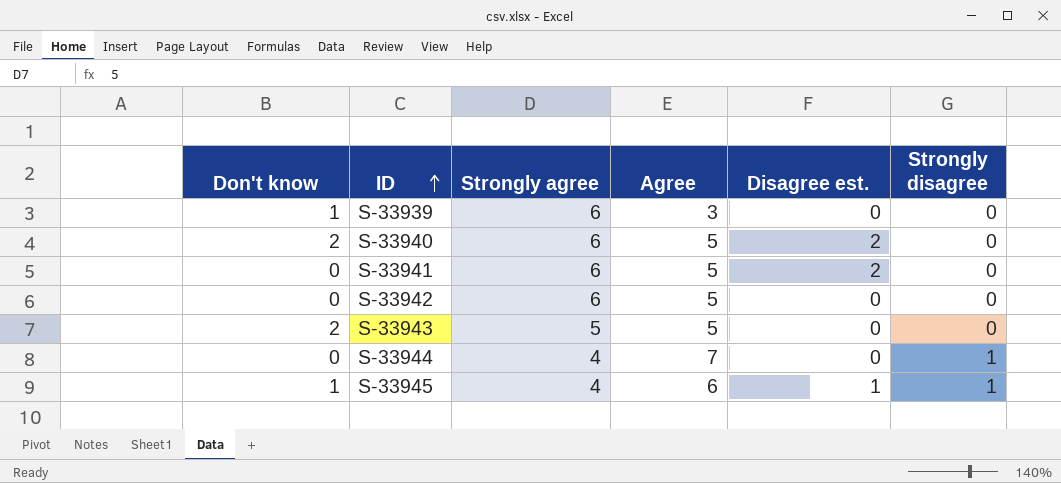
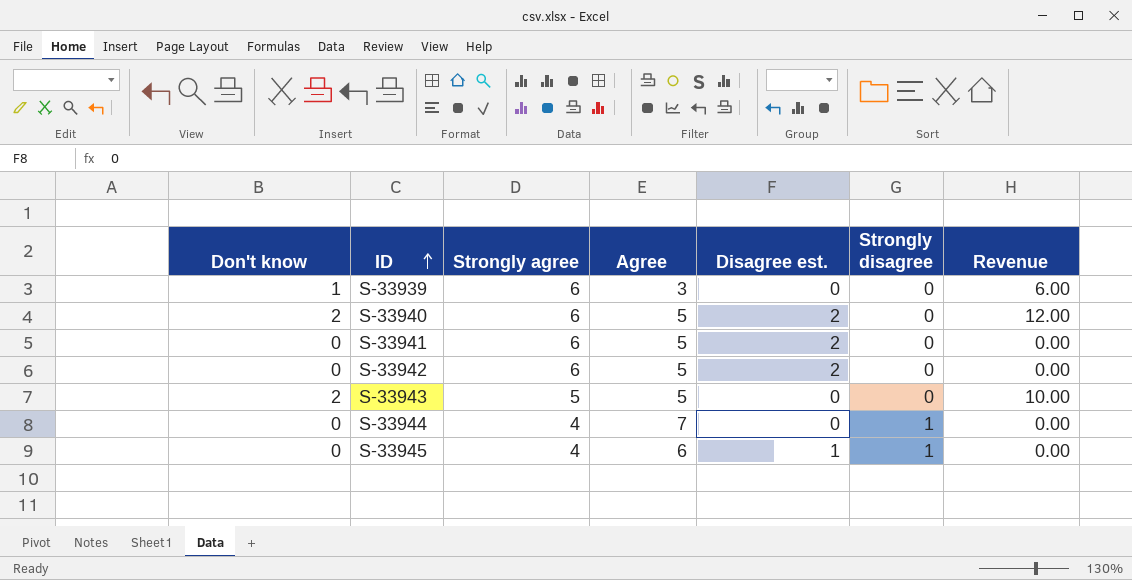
column Revenue | formula: none -> [Don't know] * [Strongly agree]
S-33942 | Disagree est.: 0 -> 2
S-33945 | Don't know: 1 -> 0

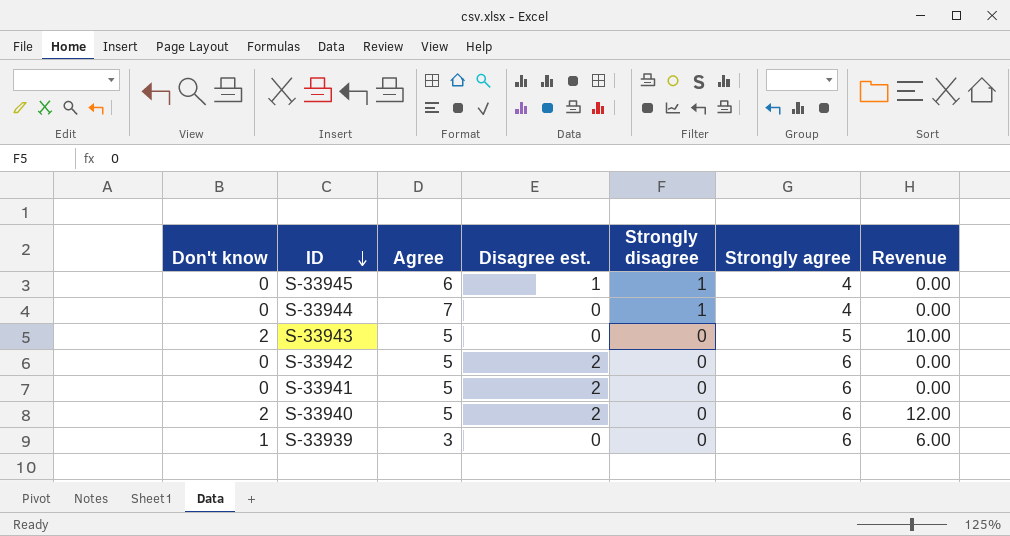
row order: ID ascending -> ID descending
column Strongly agree | position: 3 -> 6

